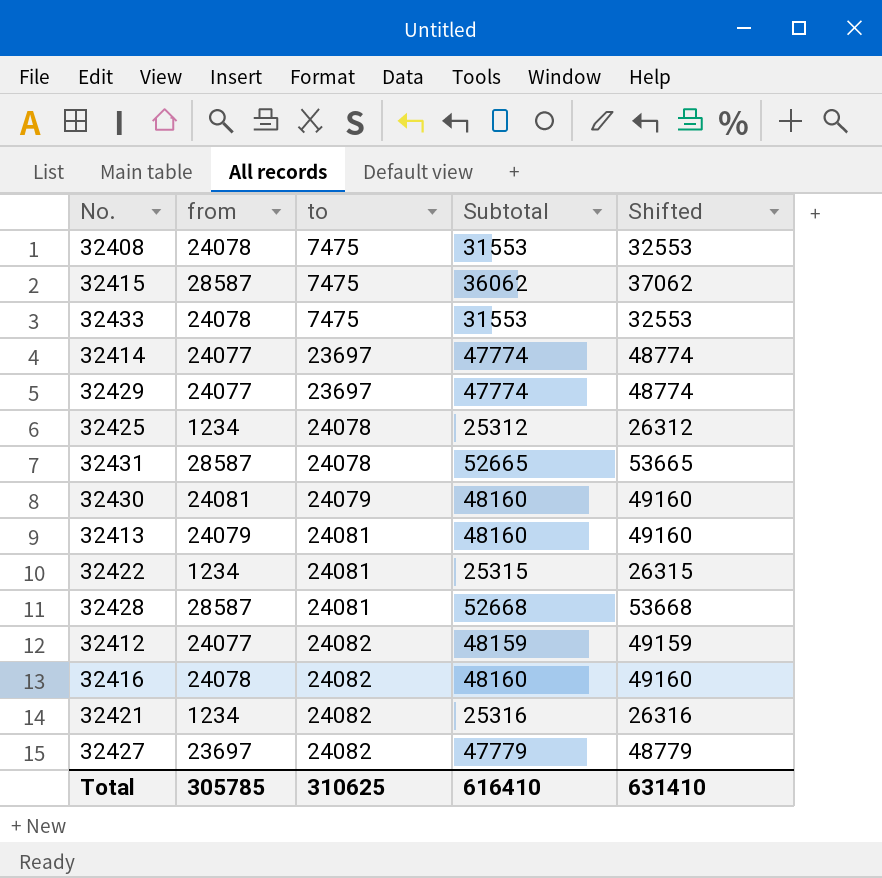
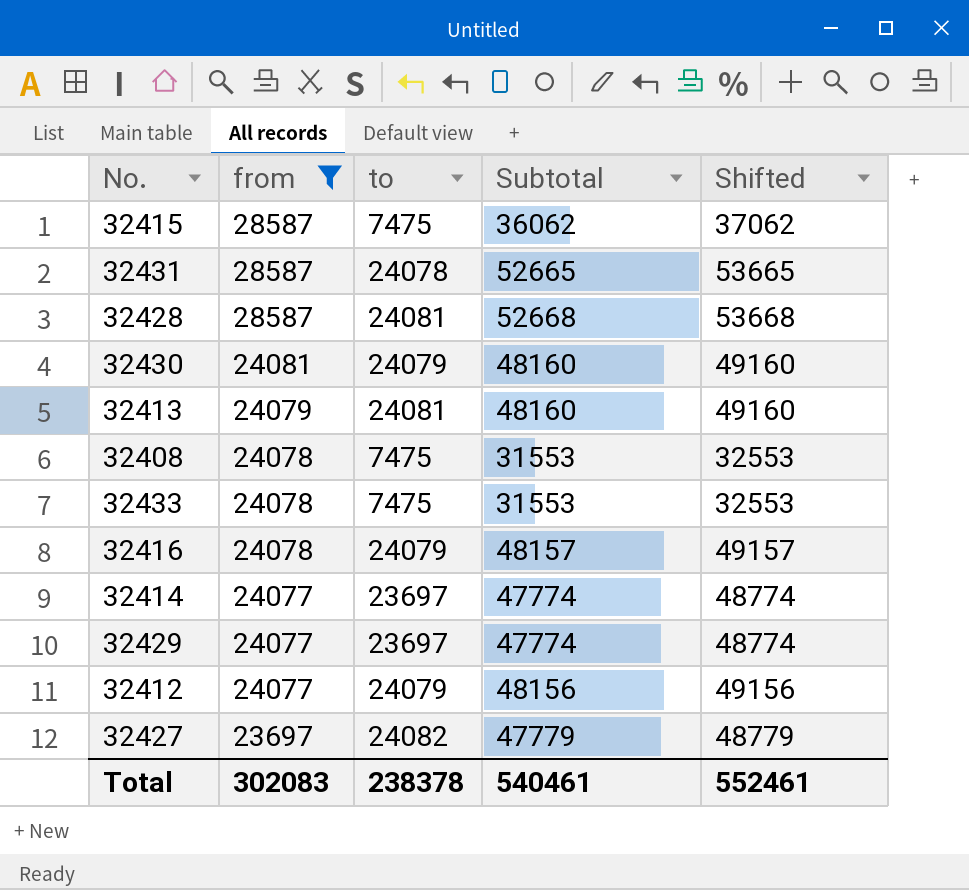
filter: none -> from != 1234
row order: to ascending -> from descending
32416 | to: 24082 -> 24079
32416 | Subtotal: 48160 -> 48157
32416 | Shifted: 49160 -> 49157
32412 | to: 24082 -> 24079
32412 | Subtotal: 48159 -> 48156
32412 | Shifted: 49159 -> 49156
Total | from: 305785 -> 302083
Total | to: 310625 -> 238378
Total | Subtotal: 616410 -> 540461
Total | Shifted: 631410 -> 552461

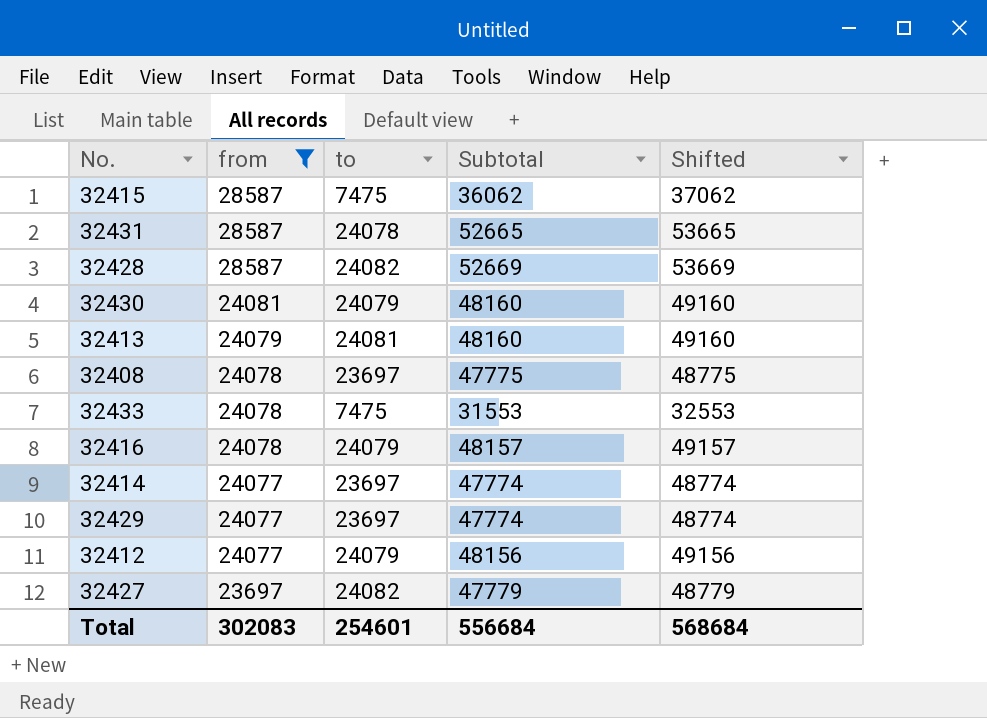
32428 | to: 24081 -> 24082
32428 | Subtotal: 52668 -> 52669
32428 | Shifted: 53668 -> 53669
32408 | to: 7475 -> 23697
32408 | Subtotal: 31553 -> 47775
32408 | Shifted: 32553 -> 48775
Total | to: 238378 -> 254601
Total | Subtotal: 540461 -> 556684
Total | Shifted: 552461 -> 568684

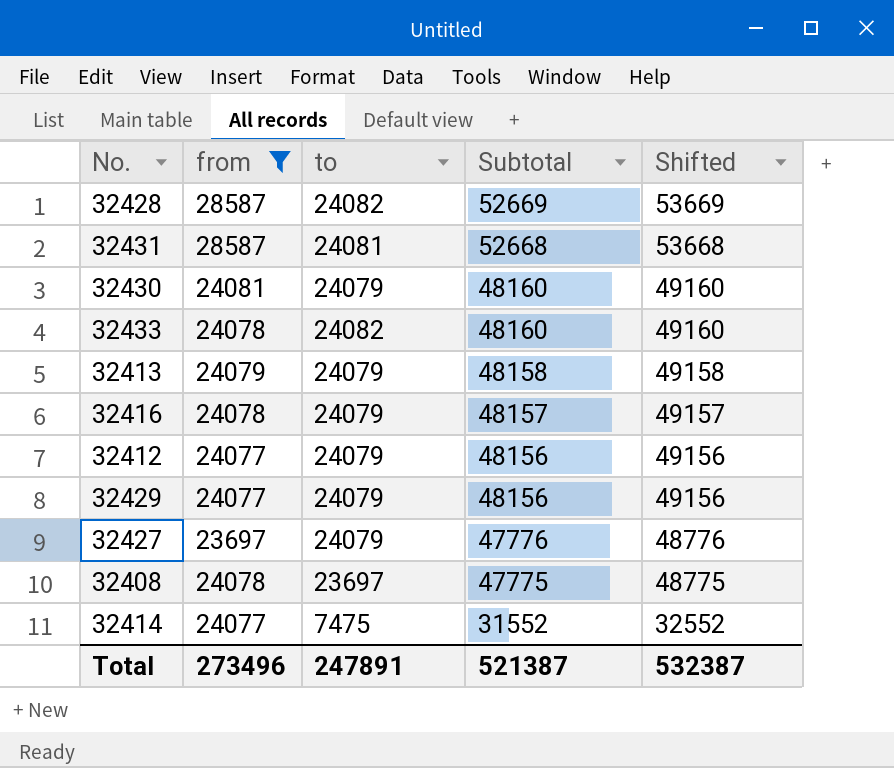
row order: from descending -> Subtotal descending
row 32415: 28587 | 7475 | 36062 | 37062 -> none
32431 | to: 24078 -> 24081
32431 | Subtotal: 52665 -> 52668
32431 | Shifted: 53665 -> 53668
32433 | to: 7475 -> 24082
32433 | Subtotal: 31553 -> 48160
32433 | Shifted: 32553 -> 49160
32413 | to: 24081 -> 24079
32413 | Subtotal: 48160 -> 48158
32413 | Shifted: 49160 -> 49158
32429 | to: 23697 -> 24079
32429 | Subtotal: 47774 -> 48156
32429 | Shifted: 48774 -> 49156
32427 | to: 24082 -> 24079
32427 | Subtotal: 47779 -> 47776
32427 | Shifted: 48779 -> 48776
32414 | to: 23697 -> 7475
32414 | Subtotal: 47774 -> 31552
32414 | Shifted: 48774 -> 32552
Total | from: 302083 -> 273496
Total | to: 254601 -> 247891
Total | Subtotal: 556684 -> 521387
Total | Shifted: 568684 -> 532387

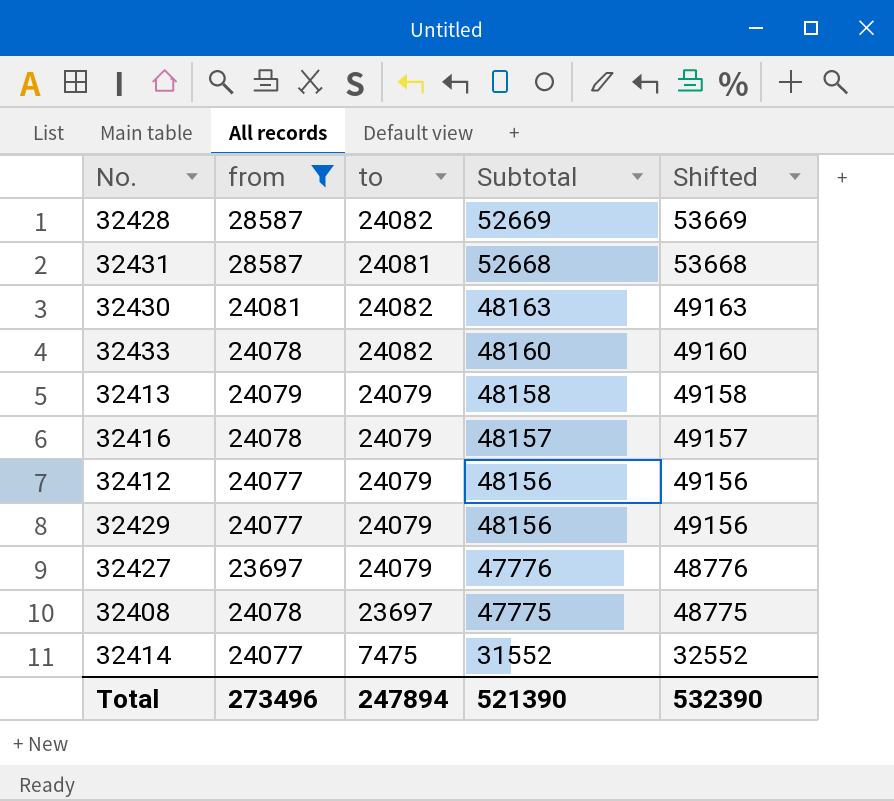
32430 | to: 24079 -> 24082
32430 | Subtotal: 48160 -> 48163
32430 | Shifted: 49160 -> 49163
Total | to: 247891 -> 247894
Total | Subtotal: 521387 -> 521390
Total | Shifted: 532387 -> 532390

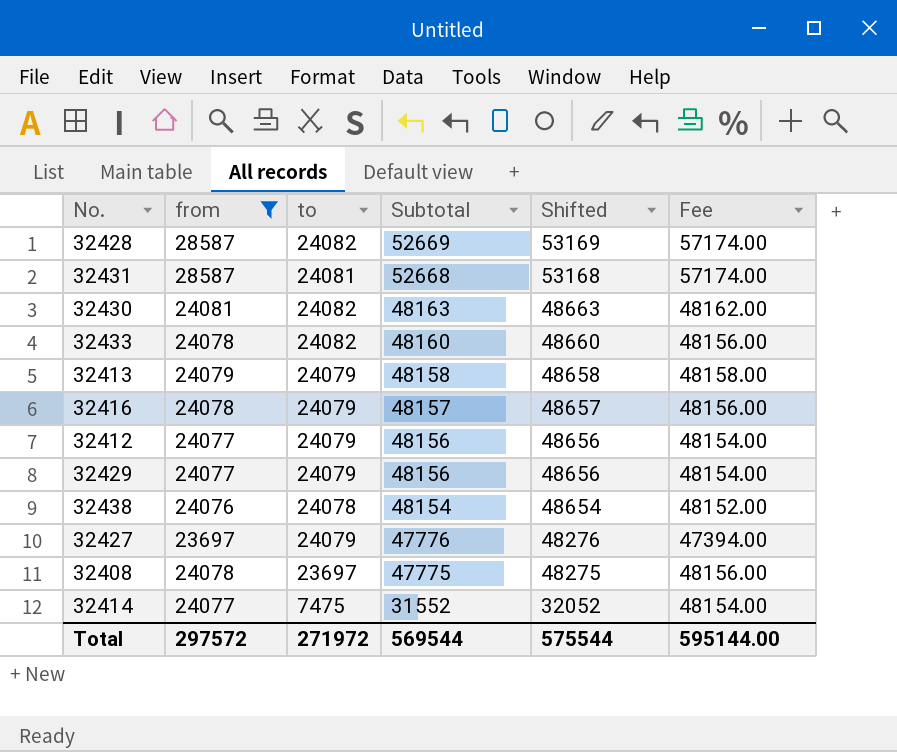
column Shifted | formula: [Subtotal] + 1000 -> [Subtotal] + 500
column Fee | formula: none -> [from] * 2
row 32438: none -> 24076 | 24078 | 48154 | 48654 | 48152.00
Total | from: 273496 -> 297572
Total | to: 247894 -> 271972
Total | Subtotal: 521390 -> 569544
Total | Shifted: 532390 -> 575544

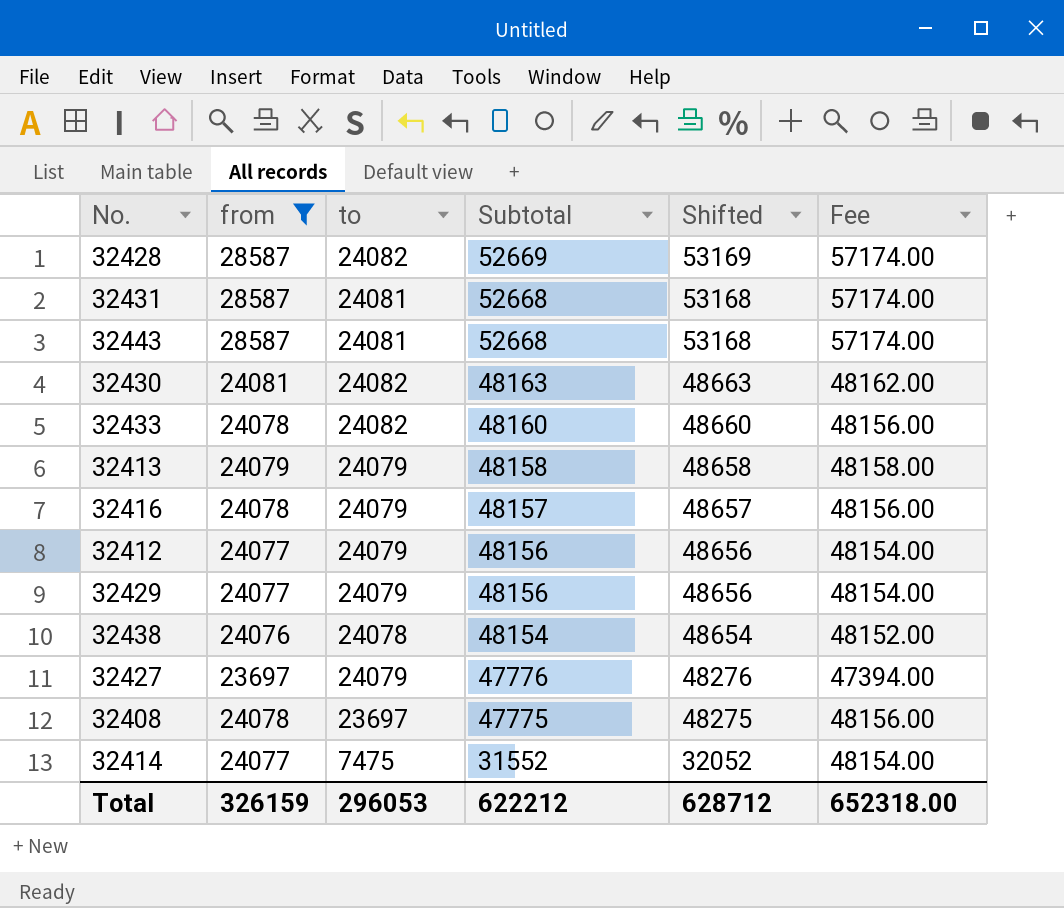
row 32443: none -> 28587 | 24081 | 52668 | 53168 | 57174.00
Total | from: 297572 -> 326159
Total | to: 271972 -> 296053
Total | Subtotal: 569544 -> 622212
Total | Shifted: 575544 -> 628712
Total | Fee: 595144.00 -> 652318.00

